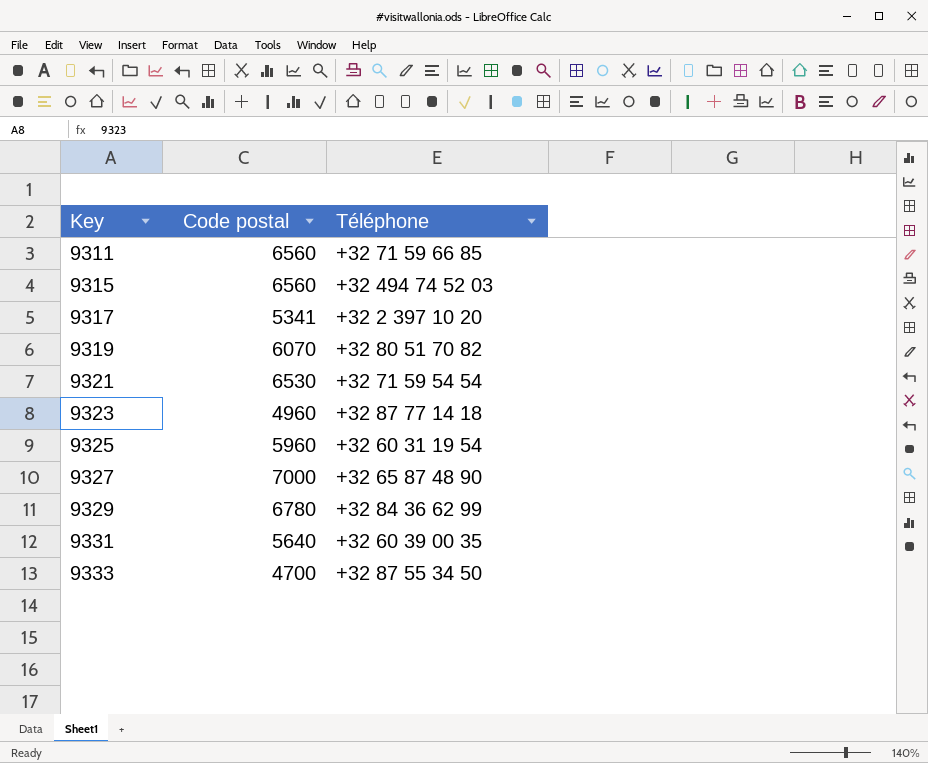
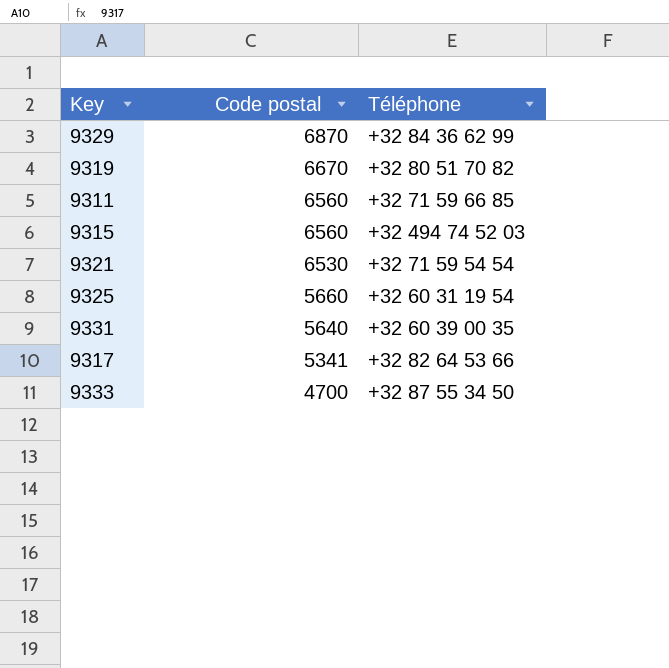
row order: Key ascending -> Code postal descending
row 9323: 4960 | +32 87 77 14 18 -> none
row 9327: 7000 | +32 65 87 48 90 -> none
9329 | Code postal: 6780 -> 6870
9319 | Code postal: 6070 -> 6670
9325 | Code postal: 5960 -> 5660
9317 | Téléphone: +32 2 397 10 20 -> +32 82 64 53 66

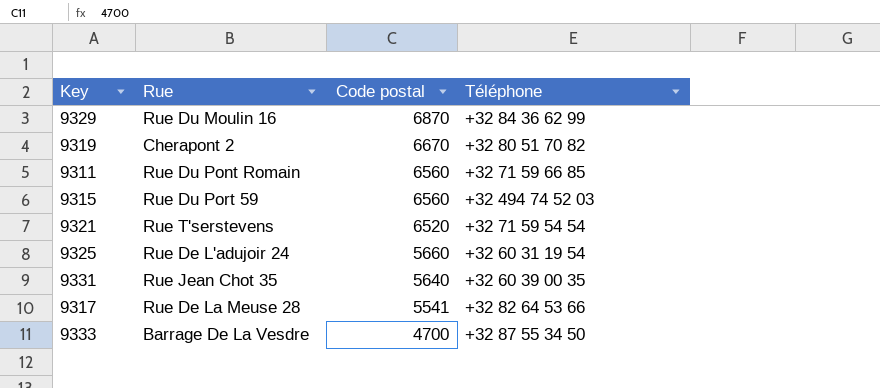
column Rue | position: none -> 2
9321 | Code postal: 6530 -> 6520
9317 | Code postal: 5341 -> 5541

